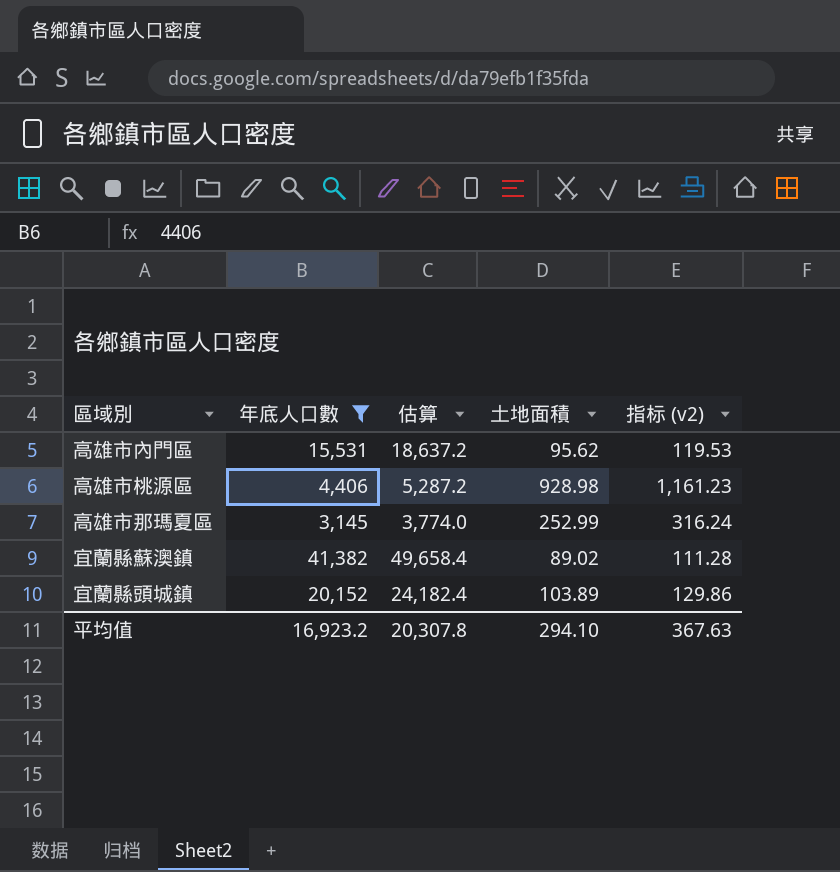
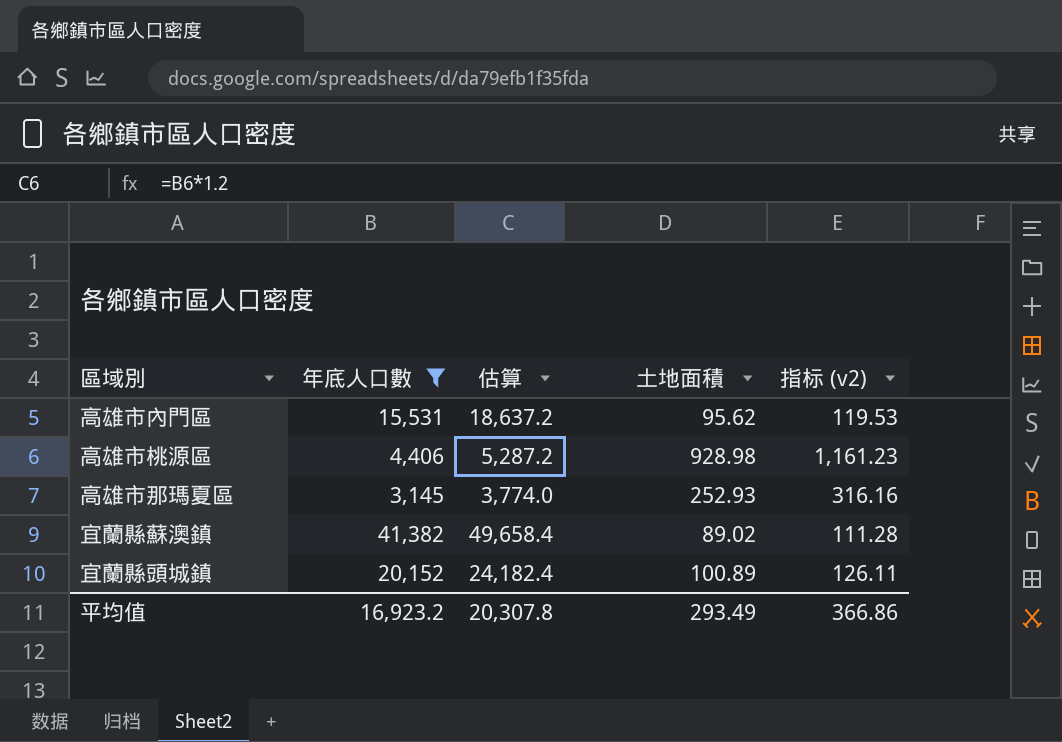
高雄市那瑪夏區 | 土地面積: 252.99 -> 252.93
高雄市那瑪夏區 | 指标 (v2): 316.24 -> 316.16
宜蘭縣頭城鎮 | 土地面積: 103.89 -> 100.89
宜蘭縣頭城鎮 | 指标 (v2): 129.86 -> 126.11
平均值 | 土地面積: 294.10 -> 293.49
平均值 | 指标 (v2): 367.63 -> 366.86

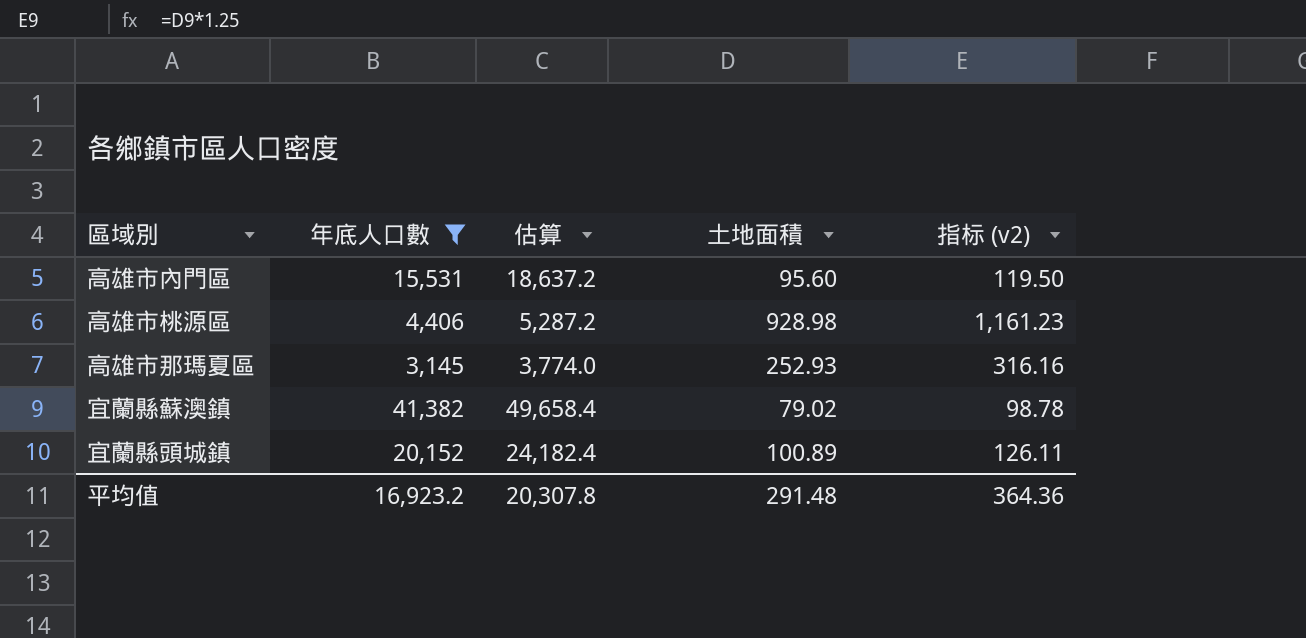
高雄市內門區 | 土地面積: 95.62 -> 95.60
高雄市內門區 | 指标 (v2): 119.53 -> 119.50
宜蘭縣蘇澳鎮 | 土地面積: 89.02 -> 79.02
宜蘭縣蘇澳鎮 | 指标 (v2): 111.28 -> 98.78
平均值 | 土地面積: 293.49 -> 291.48
平均值 | 指标 (v2): 366.86 -> 364.36

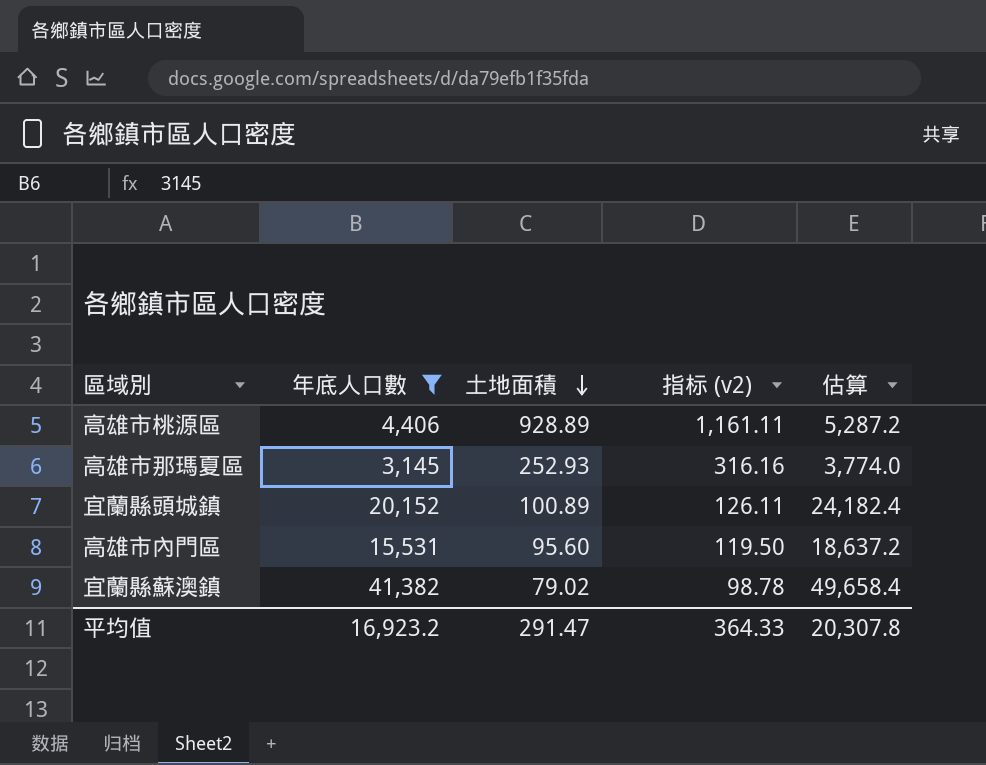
row order: none -> 土地面積 descending
column 估算 | position: 3 -> 5
高雄市桃源區 | 土地面積: 928.98 -> 928.89
高雄市桃源區 | 指标 (v2): 1,161.23 -> 1,161.11
平均值 | 土地面積: 291.48 -> 291.47
平均值 | 指标 (v2): 364.36 -> 364.33

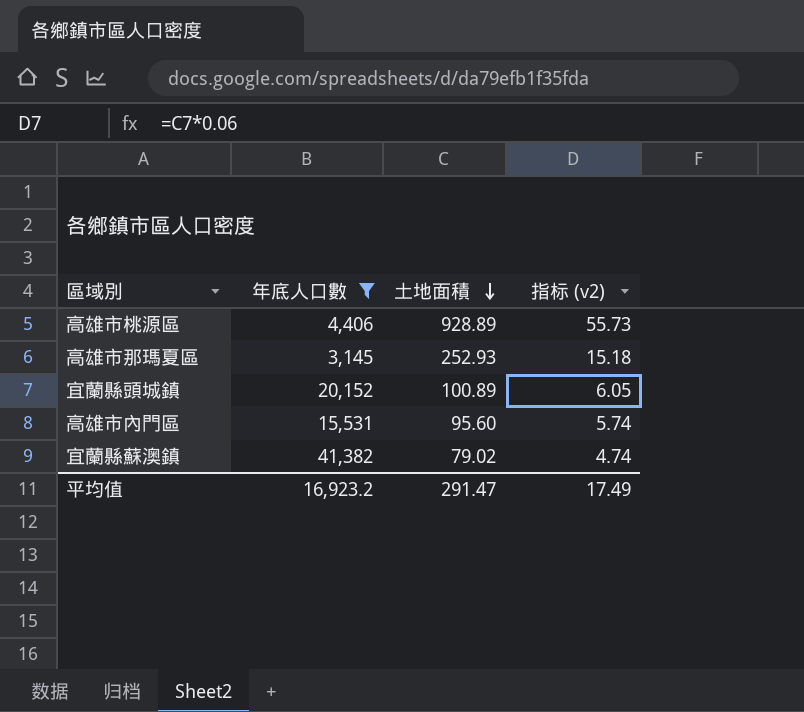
column 估算 | formula: [年底人口數] * 1.2 -> none
column 指标 (v2) | formula: [土地面積] * 1.25 -> [土地面積] * 0.06
平均值 | 指标 (v2): 364.33 -> 17.49

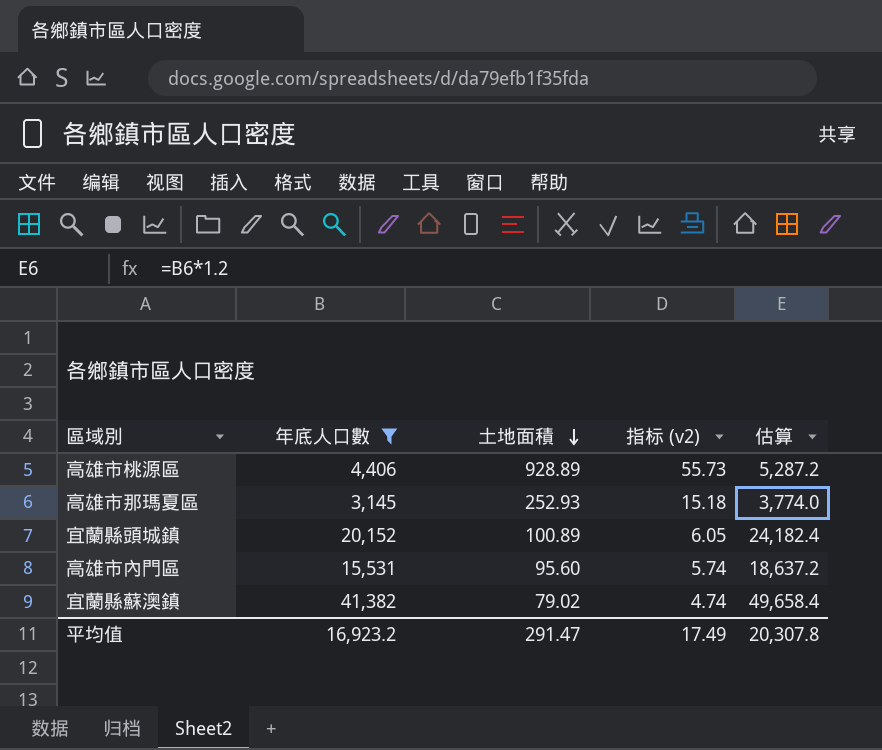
column 估算 | formula: none -> [年底人口數] * 1.2

